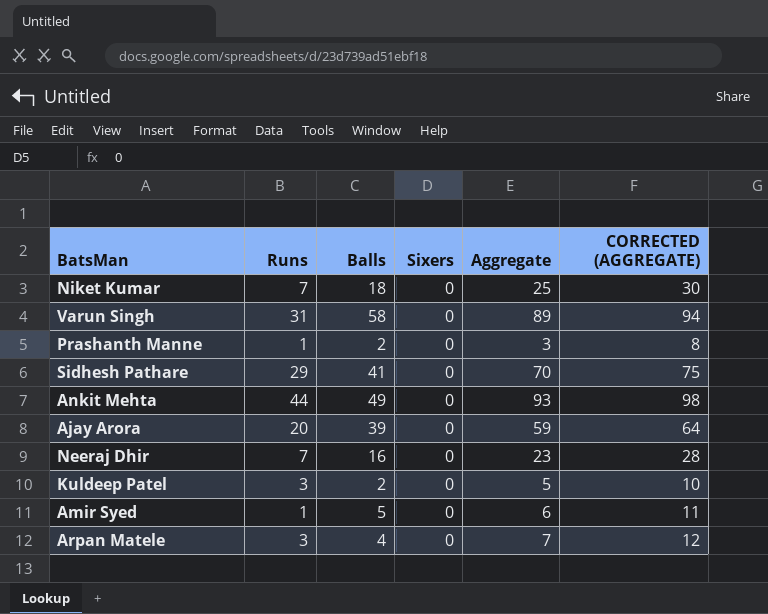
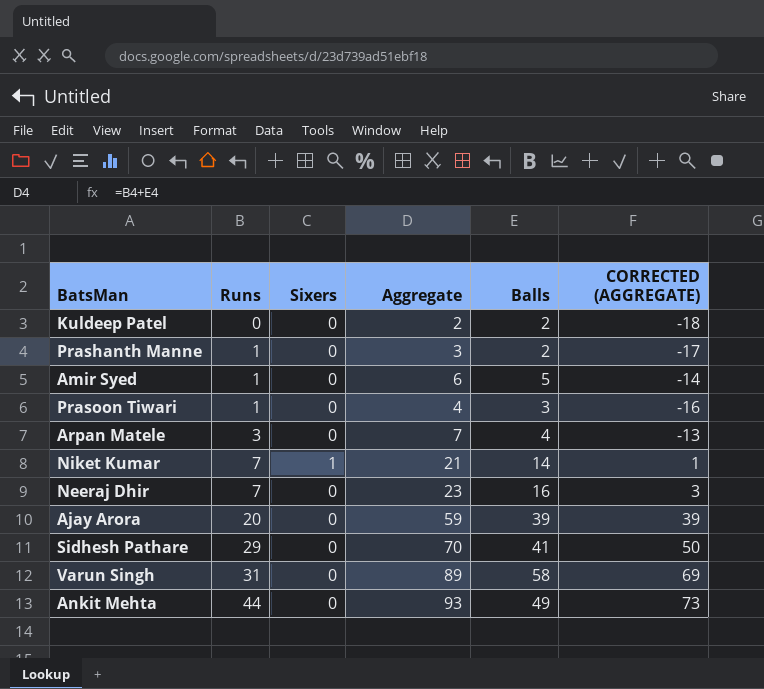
row order: none -> Runs ascending
column Balls | position: 3 -> 5
column CORRECTED (AGGREGATE) | formula: [Aggregate] + 5 -> [Aggregate] - 20
Kuldeep Patel | Runs: 3 -> 0
Kuldeep Patel | Aggregate: 5 -> 2
row Prasoon Tiwari: none -> 1 | 0 | 4 | 3 | -16
Niket Kumar | Sixers: 0 -> 1
Niket Kumar | Aggregate: 25 -> 21
Niket Kumar | Balls: 18 -> 14

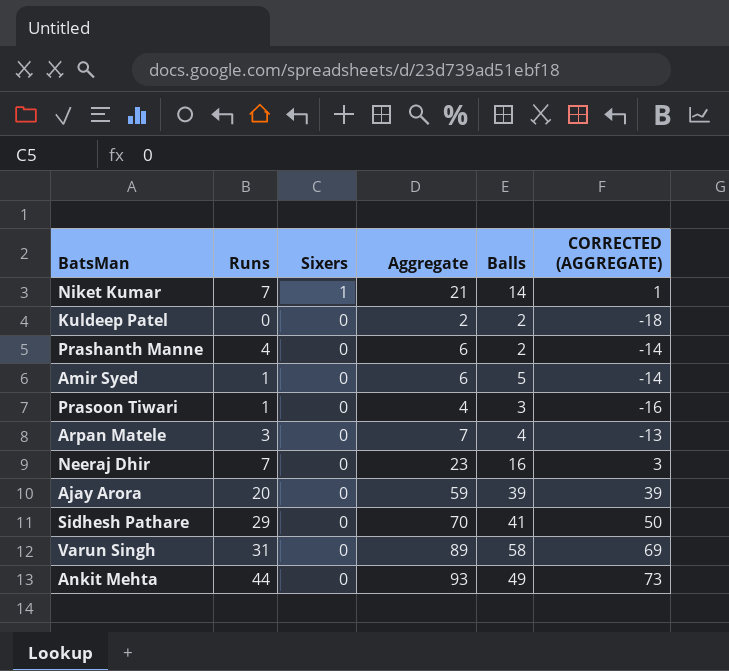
row order: Runs ascending -> Sixers descending
Prashanth Manne | Runs: 1 -> 4
Prashanth Manne | Aggregate: 3 -> 6
Prashanth Manne | CORRECTED (AGGREGATE): -17 -> -14

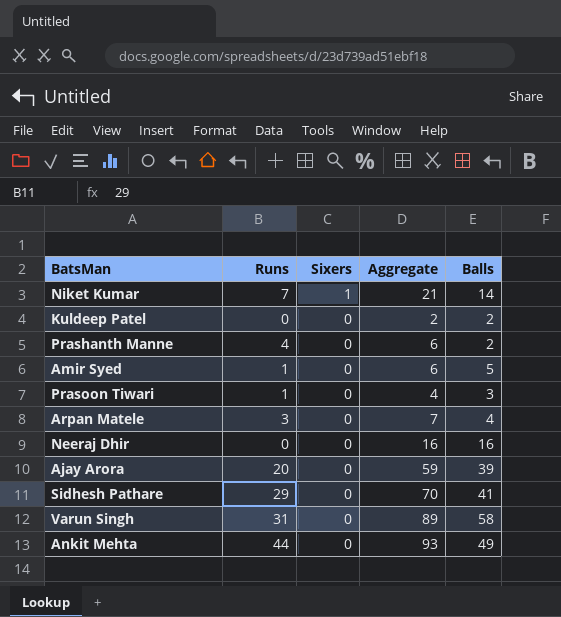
column CORRECTED (AGGREGATE) | formula: [Aggregate] - 20 -> none
Neeraj Dhir | Runs: 7 -> 0
Neeraj Dhir | Aggregate: 23 -> 16

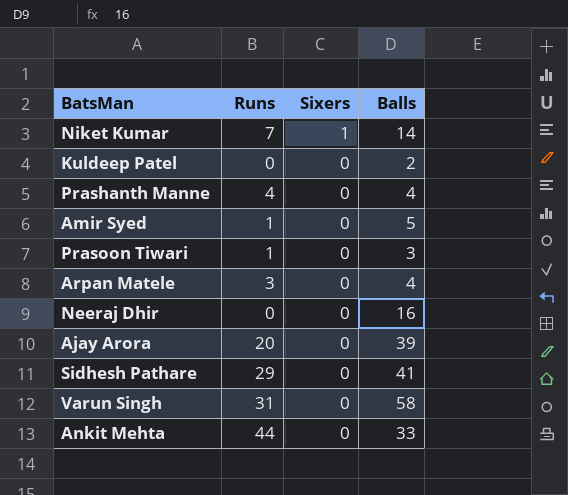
column Aggregate | formula: [Runs] + [Balls] -> none
Prashanth Manne | Balls: 2 -> 4
Ankit Mehta | Balls: 49 -> 33

